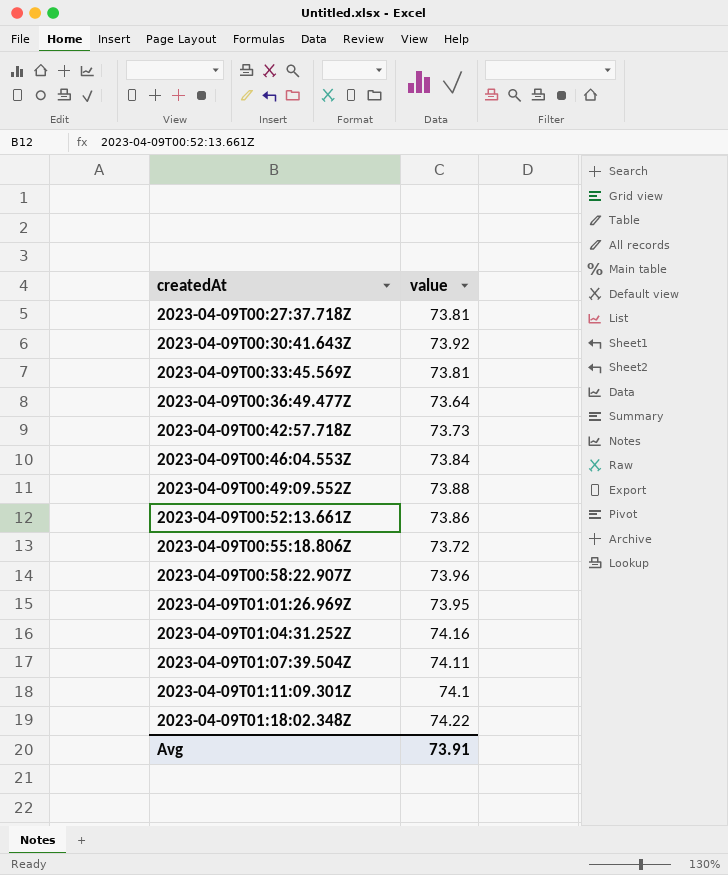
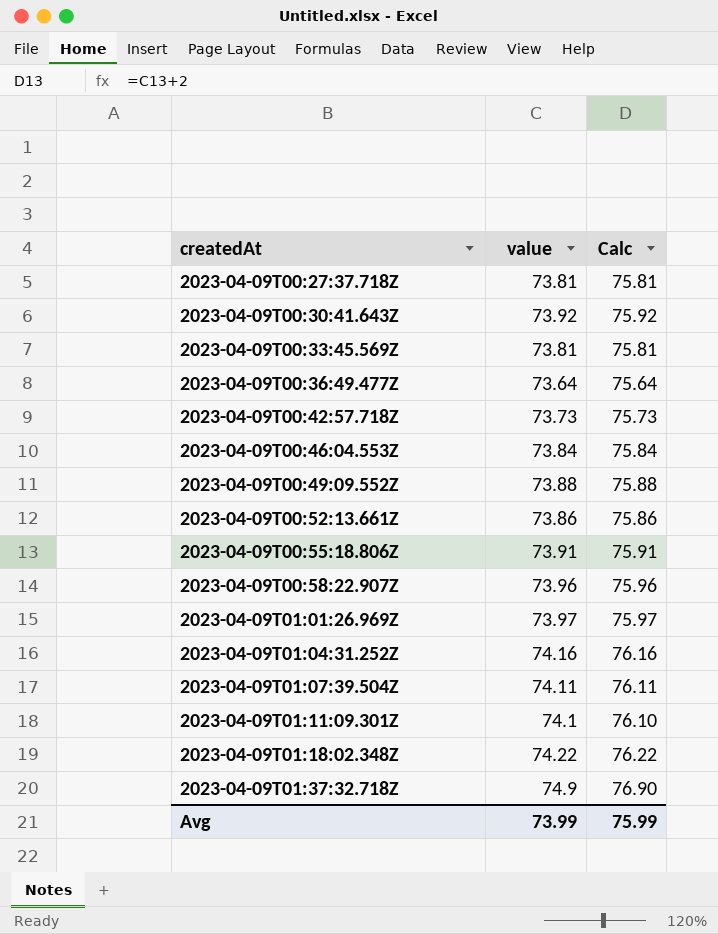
column Calc | formula: none -> [value] + 2
2023-04-09T00:55:18.806Z | value: 73.72 -> 73.91
2023-04-09T01:01:26.969Z | value: 73.95 -> 73.97
row 2023-04-09T01:37:32.718Z: none -> 74.9 | 76.90
Avg | value: 73.91 -> 73.99

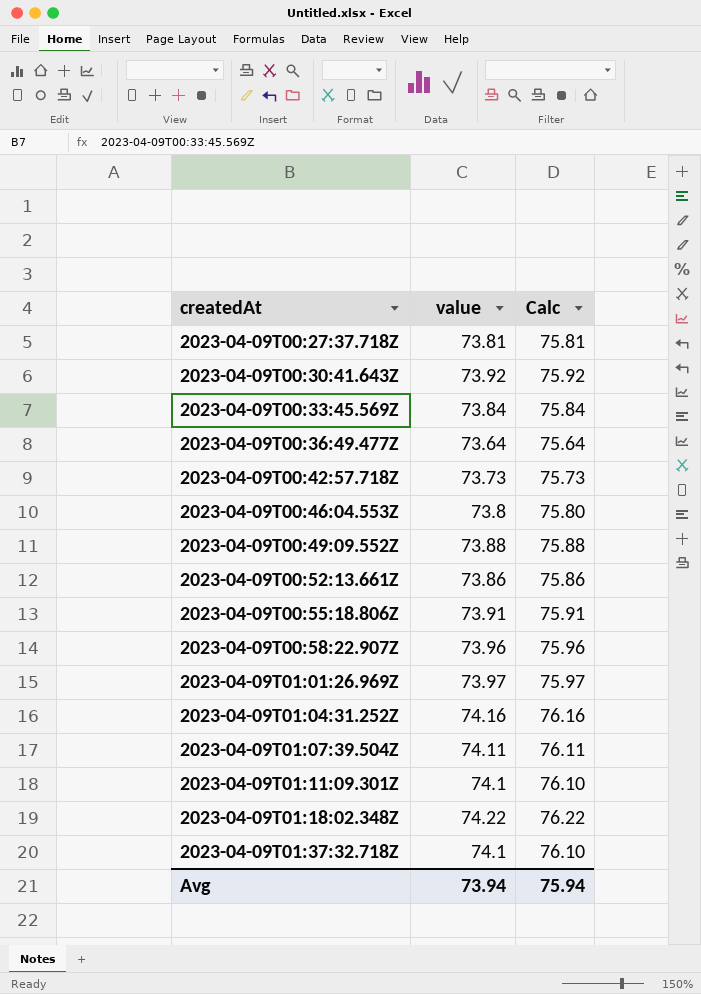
2023-04-09T00:33:45.569Z | value: 73.81 -> 73.84
2023-04-09T00:33:45.569Z | Calc: 75.81 -> 75.84
2023-04-09T00:46:04.553Z | value: 73.84 -> 73.8
2023-04-09T00:46:04.553Z | Calc: 75.84 -> 75.80
2023-04-09T01:37:32.718Z | value: 74.9 -> 74.1
2023-04-09T01:37:32.718Z | Calc: 76.90 -> 76.10
Avg | value: 73.99 -> 73.94
Avg | Calc: 75.99 -> 75.94

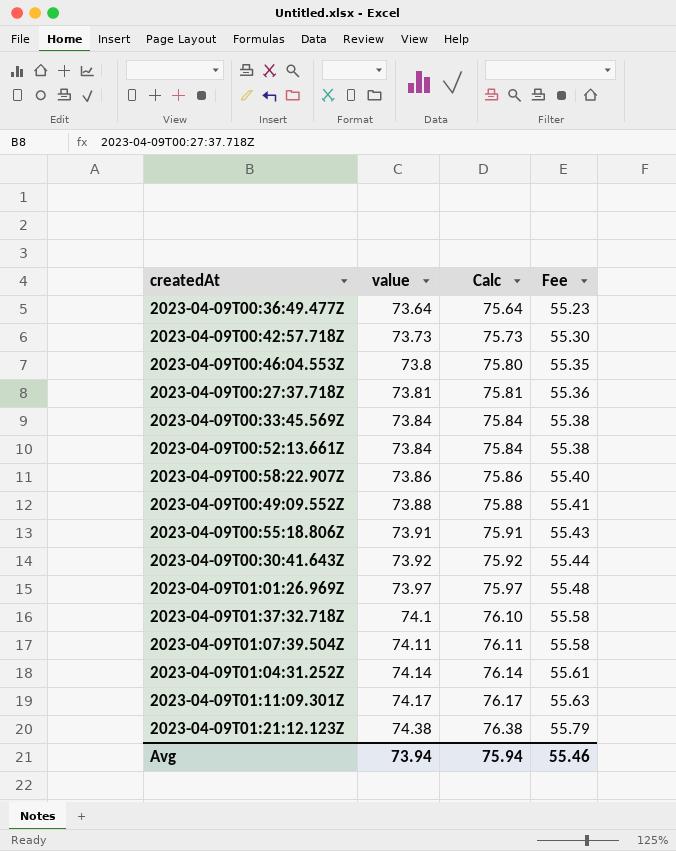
row order: createdAt ascending -> value ascending
column Fee | formula: none -> [value] * 0.75
row 2023-04-09T01:18:02.348Z: 74.22 | 76.22 -> none
2023-04-09T00:52:13.661Z | value: 73.86 -> 73.84
2023-04-09T00:52:13.661Z | Calc: 75.86 -> 75.84
2023-04-09T00:58:22.907Z | value: 73.96 -> 73.86
2023-04-09T00:58:22.907Z | Calc: 75.96 -> 75.86
2023-04-09T01:04:31.252Z | value: 74.16 -> 74.14
2023-04-09T01:04:31.252Z | Calc: 76.16 -> 76.14
2023-04-09T01:11:09.301Z | value: 74.1 -> 74.17
2023-04-09T01:11:09.301Z | Calc: 76.10 -> 76.17
row 2023-04-09T01:21:12.123Z: none -> 74.38 | 76.38 | 55.79

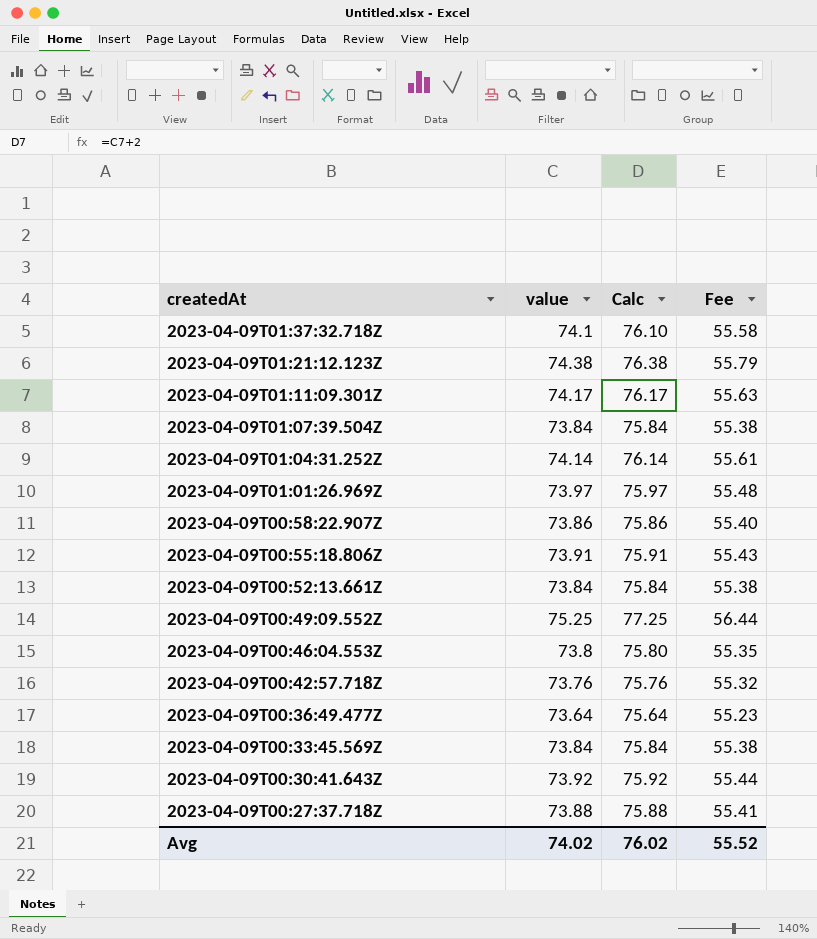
row order: value ascending -> createdAt descending
2023-04-09T01:07:39.504Z | value: 74.11 -> 73.84
2023-04-09T01:07:39.504Z | Calc: 76.11 -> 75.84
2023-04-09T01:07:39.504Z | Fee: 55.58 -> 55.38
2023-04-09T00:49:09.552Z | value: 73.88 -> 75.25
2023-04-09T00:49:09.552Z | Calc: 75.88 -> 77.25
2023-04-09T00:49:09.552Z | Fee: 55.41 -> 56.44
2023-04-09T00:42:57.718Z | value: 73.73 -> 73.76
2023-04-09T00:42:57.718Z | Calc: 75.73 -> 75.76
2023-04-09T00:42:57.718Z | Fee: 55.30 -> 55.32
2023-04-09T00:27:37.718Z | value: 73.81 -> 73.88
2023-04-09T00:27:37.718Z | Calc: 75.81 -> 75.88
2023-04-09T00:27:37.718Z | Fee: 55.36 -> 55.41
Avg | value: 73.94 -> 74.02
Avg | Calc: 75.94 -> 76.02
Avg | Fee: 55.46 -> 55.52

